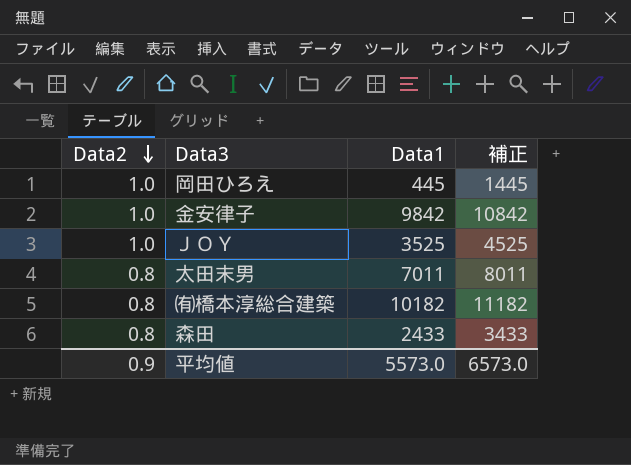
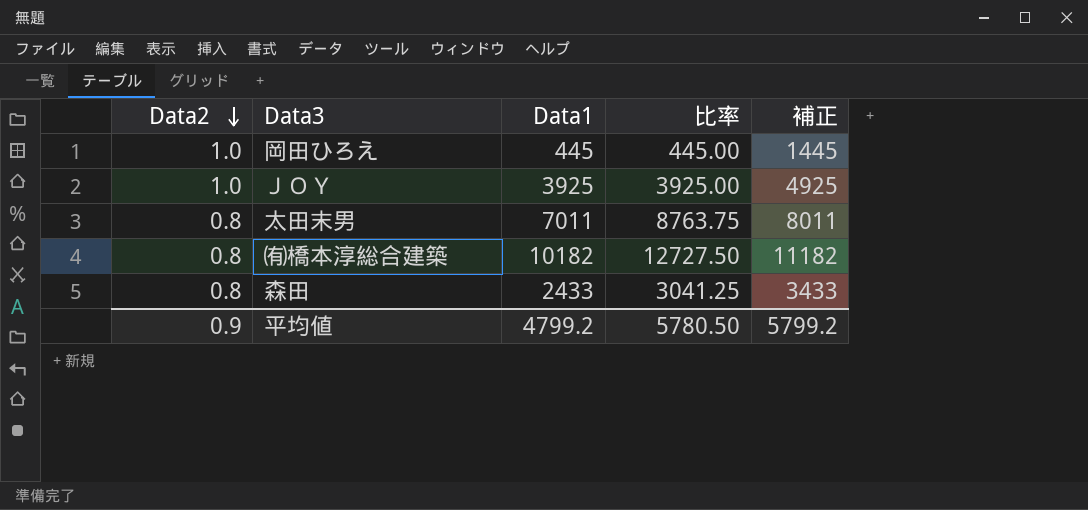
column 比率 | formula: none -> [Data1] / [Data2]
row 金安律子: 1.0 | 9842 | 10842 -> none
ＪＯＹ | Data1: 3525 -> 3925
ＪＯＹ | 補正: 4525 -> 4925
平均値 | Data1: 5573.0 -> 4799.2
平均値 | 補正: 6573.0 -> 5799.2

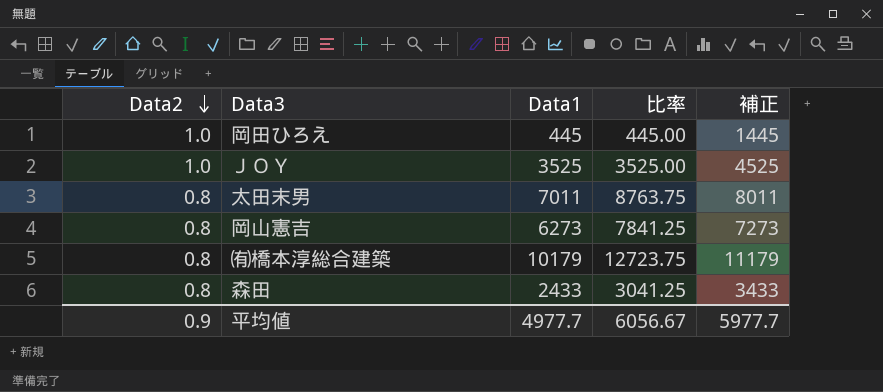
ＪＯＹ | Data1: 3925 -> 3525
ＪＯＹ | 比率: 3925.00 -> 3525.00
ＪＯＹ | 補正: 4925 -> 4525
row 岡山憲吉: none -> 0.8 | 6273 | 7841.25 | 7273
㈲橋本淳総合建築 | Data1: 10182 -> 10179
㈲橋本淳総合建築 | 比率: 12727.50 -> 12723.75
㈲橋本淳総合建築 | 補正: 11182 -> 11179
平均値 | Data1: 4799.2 -> 4977.7
平均値 | 比率: 5780.50 -> 6056.67
平均値 | 補正: 5799.2 -> 5977.7

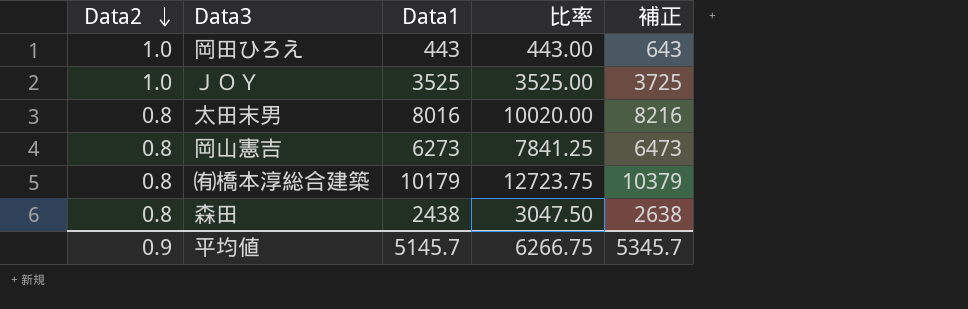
column 補正 | formula: [Data1] + 1000 -> [Data1] + 200
岡田ひろえ | Data1: 445 -> 443
岡田ひろえ | 比率: 445.00 -> 443.00
太田末男 | Data1: 7011 -> 8016
太田末男 | 比率: 8763.75 -> 10020.00
森田 | Data1: 2433 -> 2438
森田 | 比率: 3041.25 -> 3047.50
平均値 | Data1: 4977.7 -> 5145.7
平均値 | 比率: 6056.67 -> 6266.75
平均値 | 補正: 5977.7 -> 5345.7

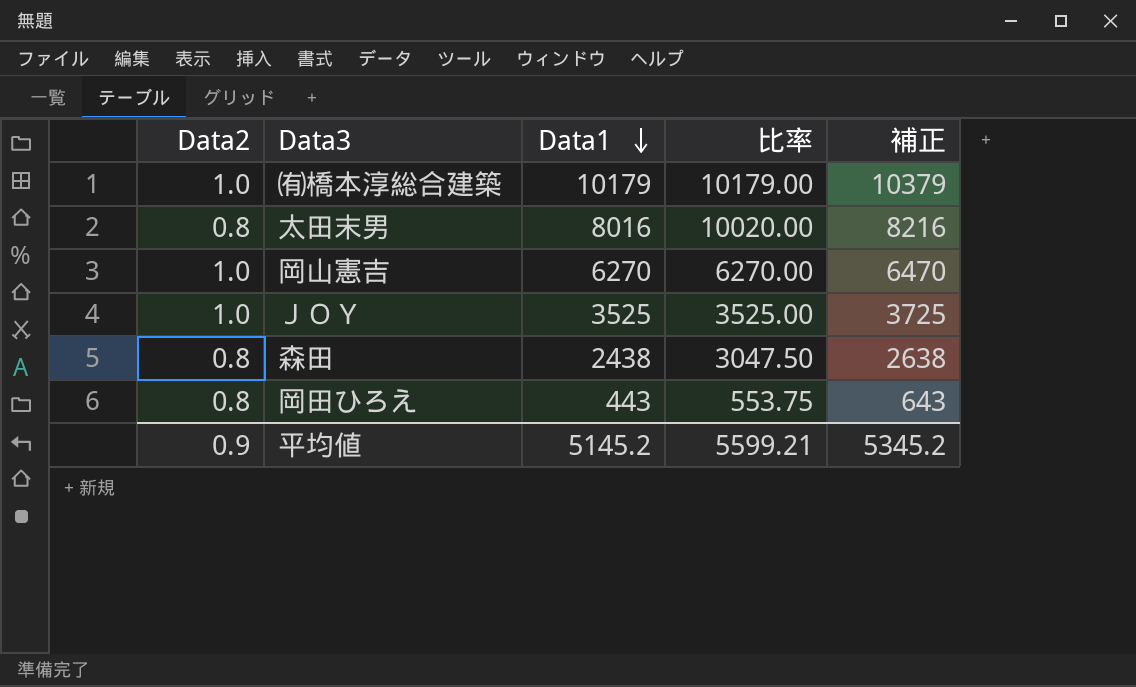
row order: Data2 descending -> Data1 descending
㈲橋本淳総合建築 | Data2: 0.8 -> 1.0
㈲橋本淳総合建築 | 比率: 12723.75 -> 10179.00
岡山憲吉 | Data2: 0.8 -> 1.0
岡山憲吉 | Data1: 6273 -> 6270
岡山憲吉 | 比率: 7841.25 -> 6270.00
岡山憲吉 | 補正: 6473 -> 6470
岡田ひろえ | Data2: 1.0 -> 0.8
岡田ひろえ | 比率: 443.00 -> 553.75
平均値 | Data1: 5145.7 -> 5145.2
平均値 | 比率: 6266.75 -> 5599.21
平均値 | 補正: 5345.7 -> 5345.2

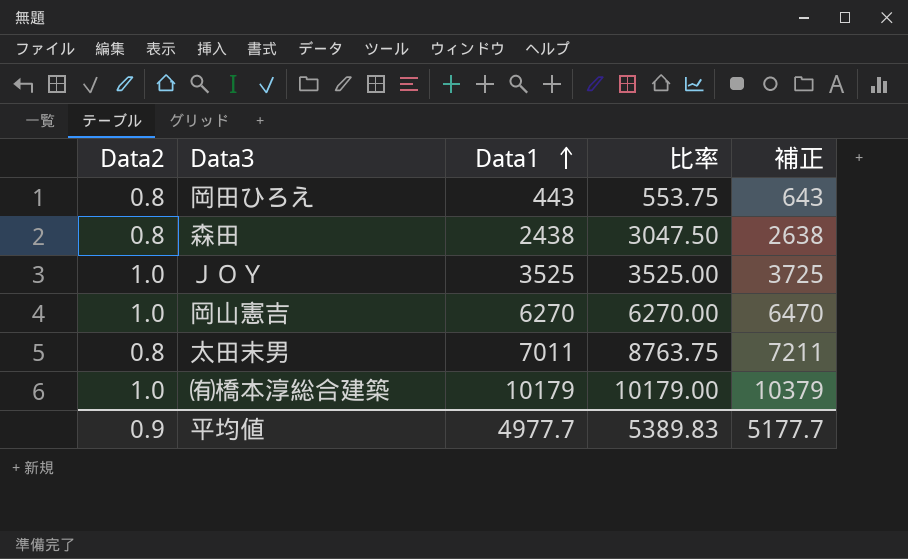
row order: Data1 descending -> Data1 ascending
太田末男 | Data1: 8016 -> 7011
太田末男 | 比率: 10020.00 -> 8763.75
太田末男 | 補正: 8216 -> 7211
平均値 | Data1: 5145.2 -> 4977.7
平均値 | 比率: 5599.21 -> 5389.83
平均値 | 補正: 5345.2 -> 5177.7

